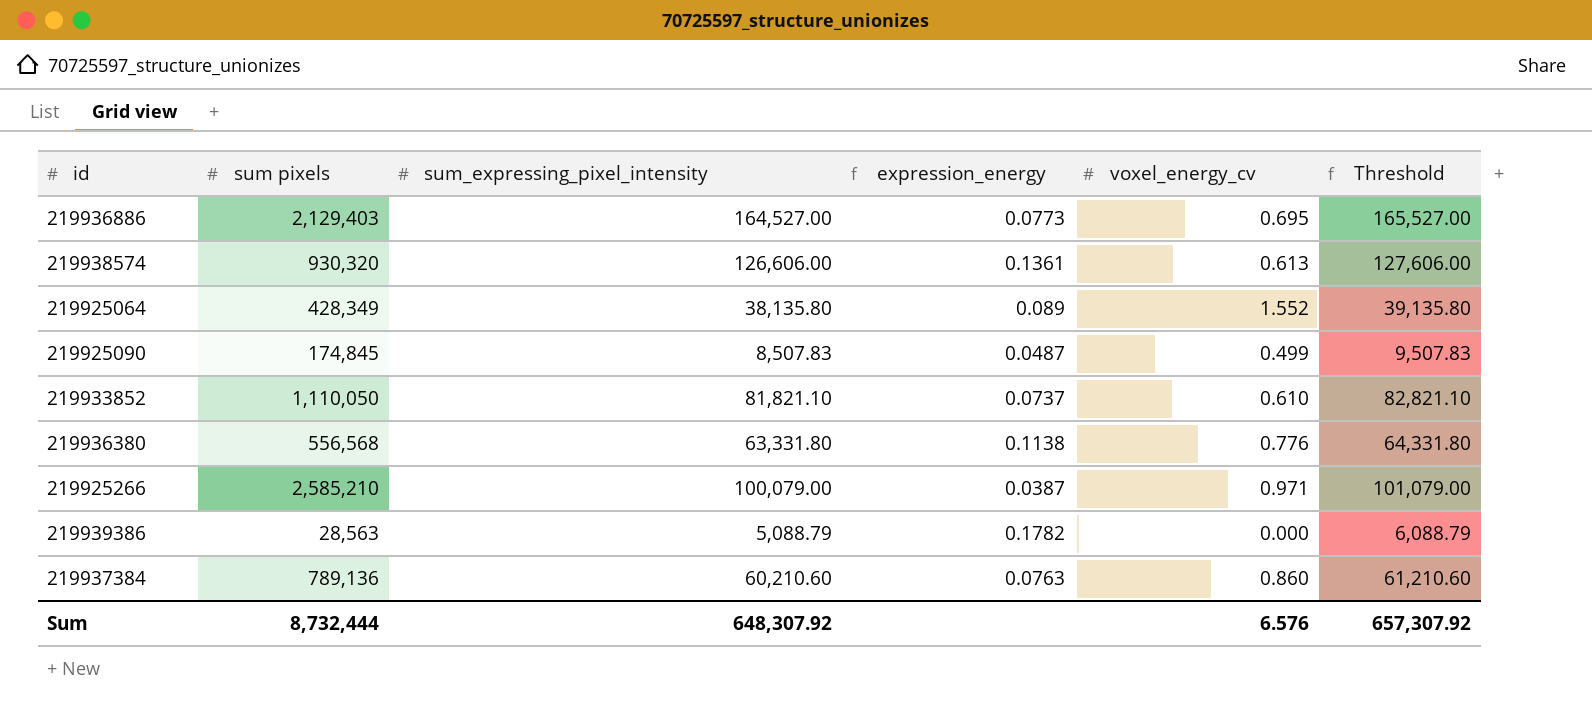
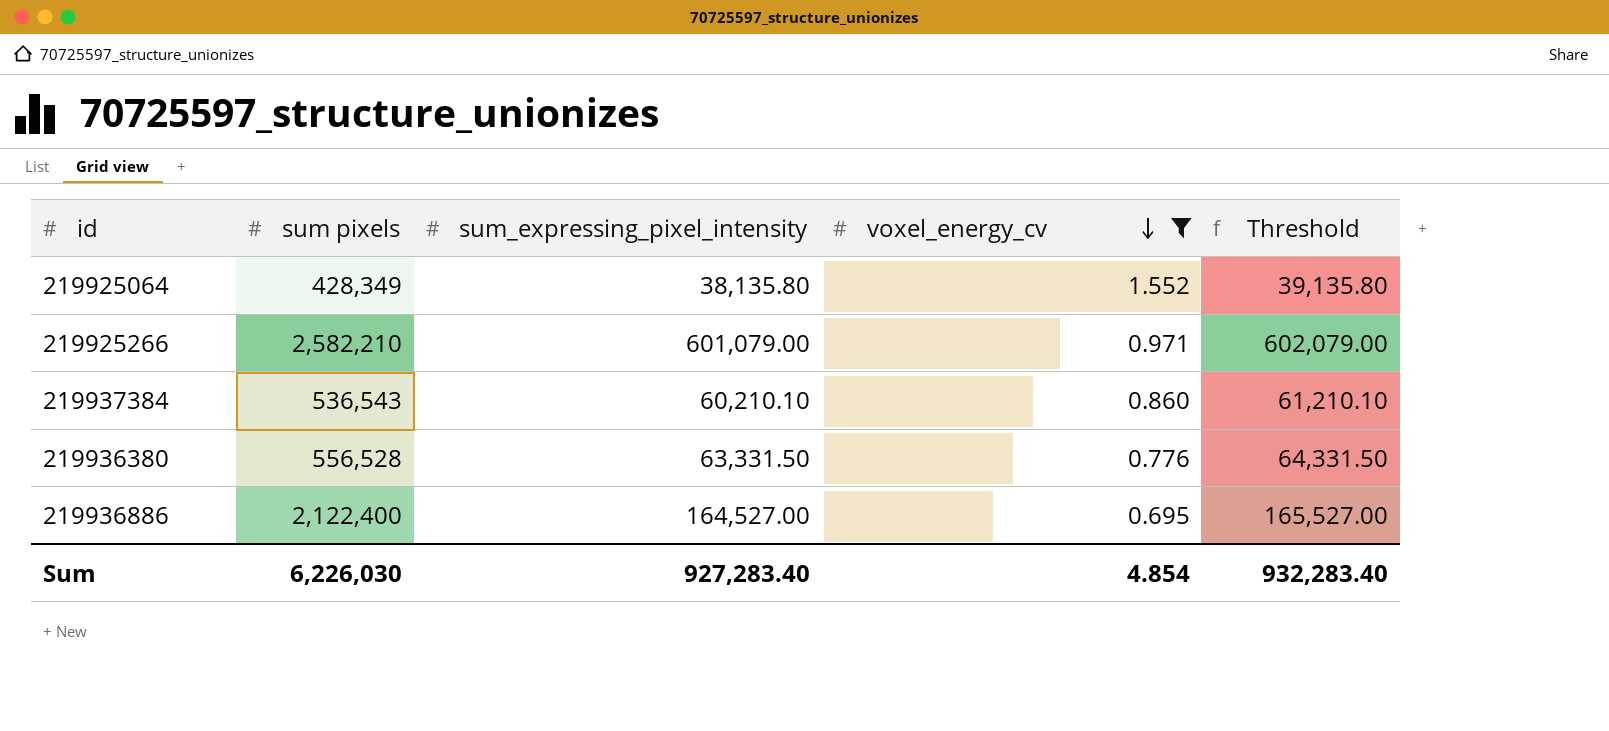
filter: none -> voxel_energy_cv >= 0.695
row order: none -> voxel_energy_cv descending
column expression_energy | formula: [sum_expressing_pixel_intensity] / [sum pixels] -> none
219925266 | sum pixels: 2,585,210 -> 2,582,210
219925266 | sum_expressing_pixel_intensity: 100,079.00 -> 601,079.00
219925266 | Threshold: 101,079.00 -> 602,079.00
219937384 | sum pixels: 789,136 -> 536,543
219937384 | sum_expressing_pixel_intensity: 60,210.60 -> 60,210.10
219937384 | Threshold: 61,210.60 -> 61,210.10
219936380 | sum pixels: 556,568 -> 556,528
219936380 | sum_expressing_pixel_intensity: 63,331.80 -> 63,331.50
219936380 | Threshold: 64,331.80 -> 64,331.50
219936886 | sum pixels: 2,129,403 -> 2,122,400
Sum | sum pixels: 8,732,444 -> 6,226,030
Sum | sum_expressing_pixel_intensity: 648,307.92 -> 927,283.40
Sum | voxel_energy_cv: 6.576 -> 4.854
Sum | Threshold: 657,307.92 -> 932,283.40

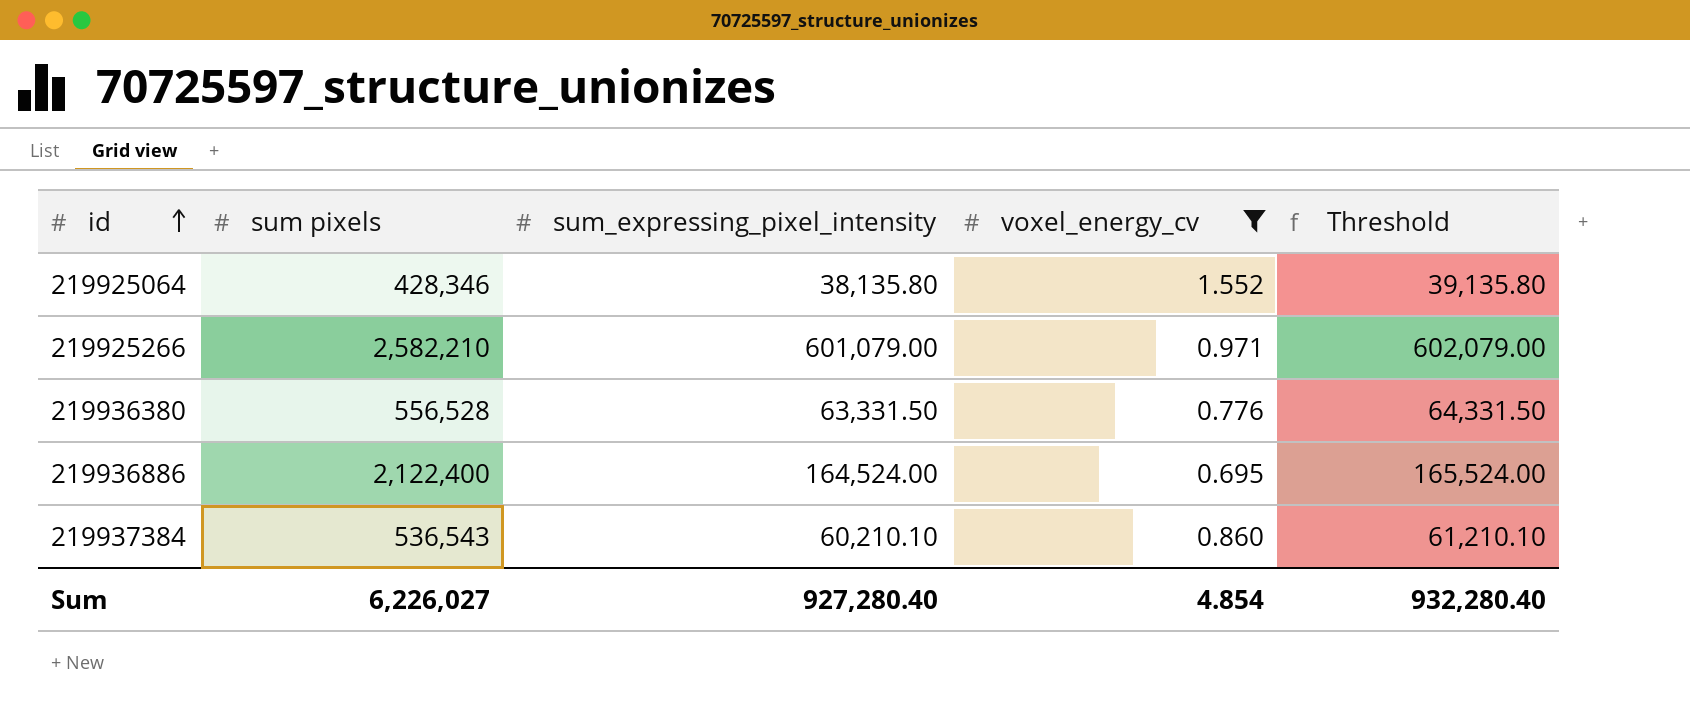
row order: voxel_energy_cv descending -> id ascending
219925064 | sum pixels: 428,349 -> 428,346
219936886 | sum_expressing_pixel_intensity: 164,527.00 -> 164,524.00
219936886 | Threshold: 165,527.00 -> 165,524.00
Sum | sum pixels: 6,226,030 -> 6,226,027
Sum | sum_expressing_pixel_intensity: 927,283.40 -> 927,280.40
Sum | Threshold: 932,283.40 -> 932,280.40

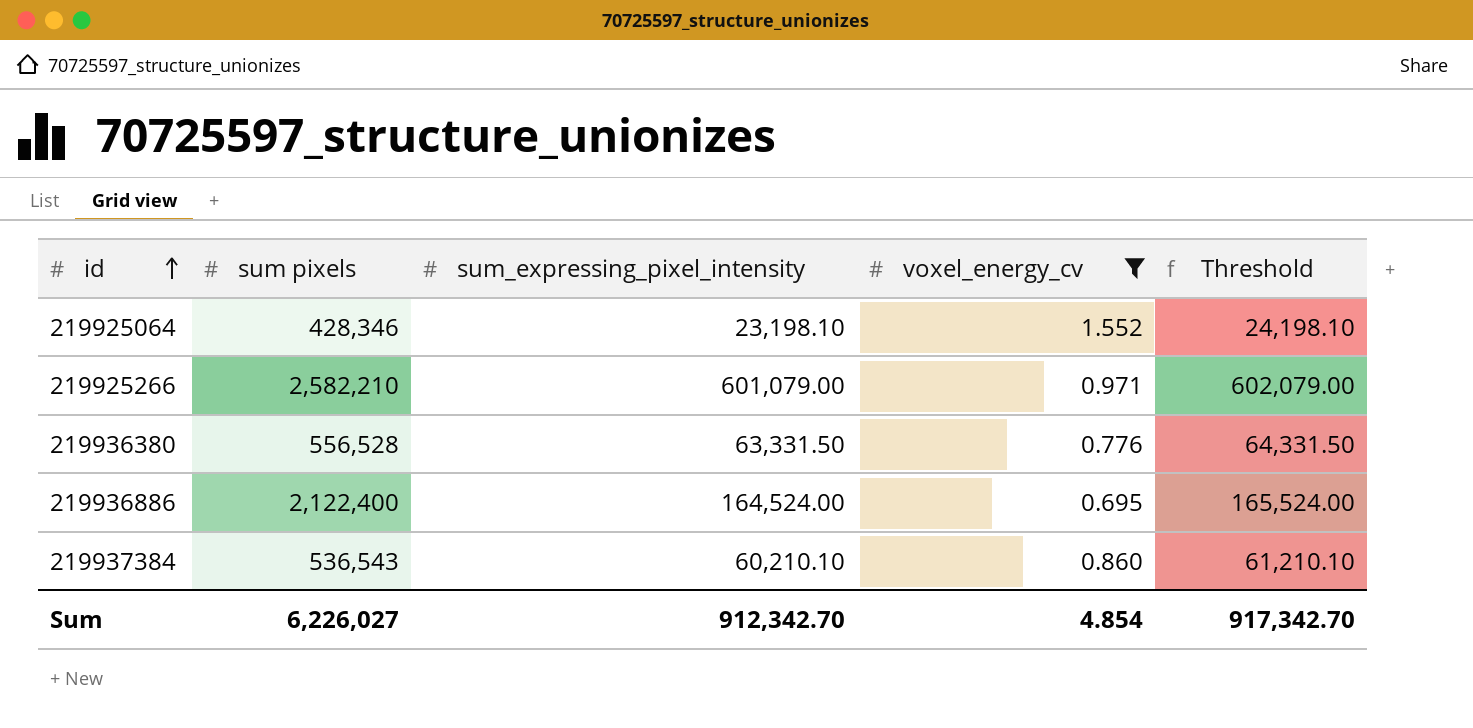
219925064 | sum_expressing_pixel_intensity: 38,135.80 -> 23,198.10
219925064 | Threshold: 39,135.80 -> 24,198.10
Sum | sum_expressing_pixel_intensity: 927,280.40 -> 912,342.70
Sum | Threshold: 932,280.40 -> 917,342.70

